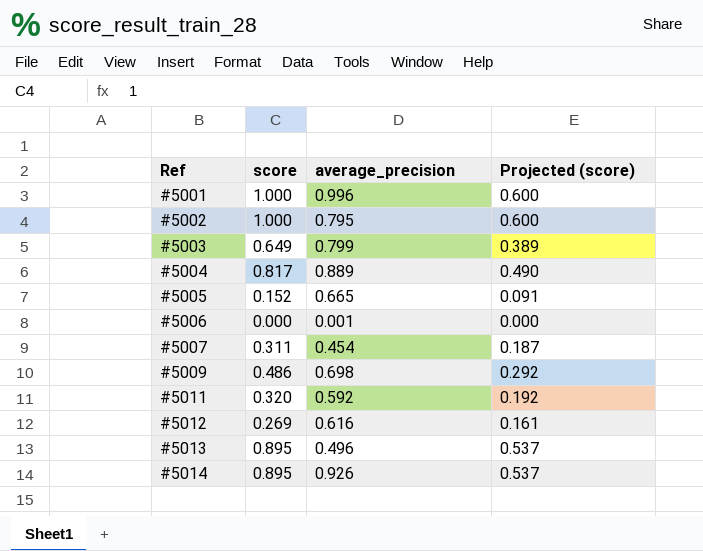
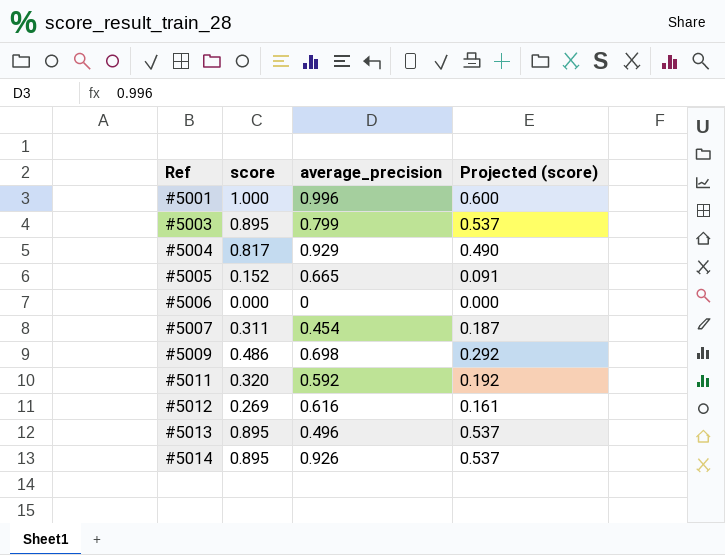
row #5002: 1.000 | 0.795 | 0.600 -> none
#5003 | score: 0.649 -> 0.895
#5003 | Projected (score): 0.389 -> 0.537
#5004 | average_precision: 0.889 -> 0.929
#5006 | average_precision: 0.001 -> 0

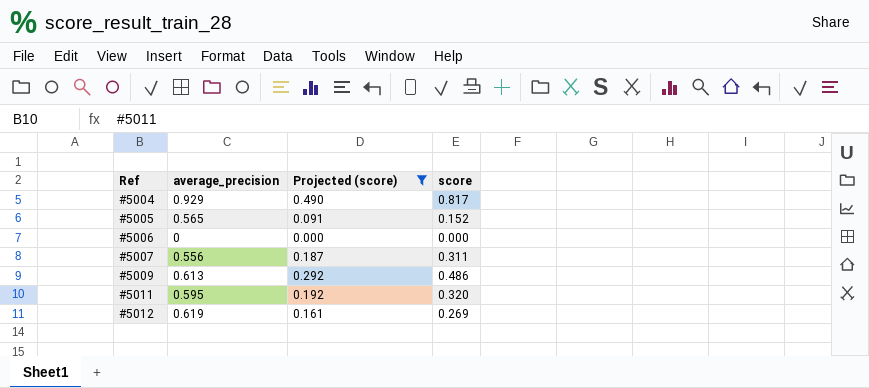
filter: none -> Projected (score) <= 0.490
column score | position: 2 -> 4
#5005 | average_precision: 0.665 -> 0.565
#5007 | average_precision: 0.454 -> 0.556
#5009 | average_precision: 0.698 -> 0.613
#5011 | average_precision: 0.592 -> 0.595
#5012 | average_precision: 0.616 -> 0.619

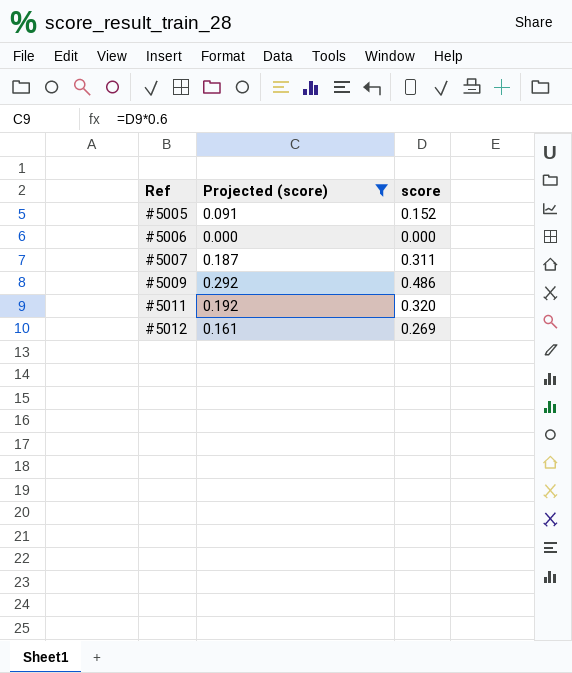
column average_precision | position: 2 -> none
row #5004: 0.929 | 0.490 | 0.817 -> none

